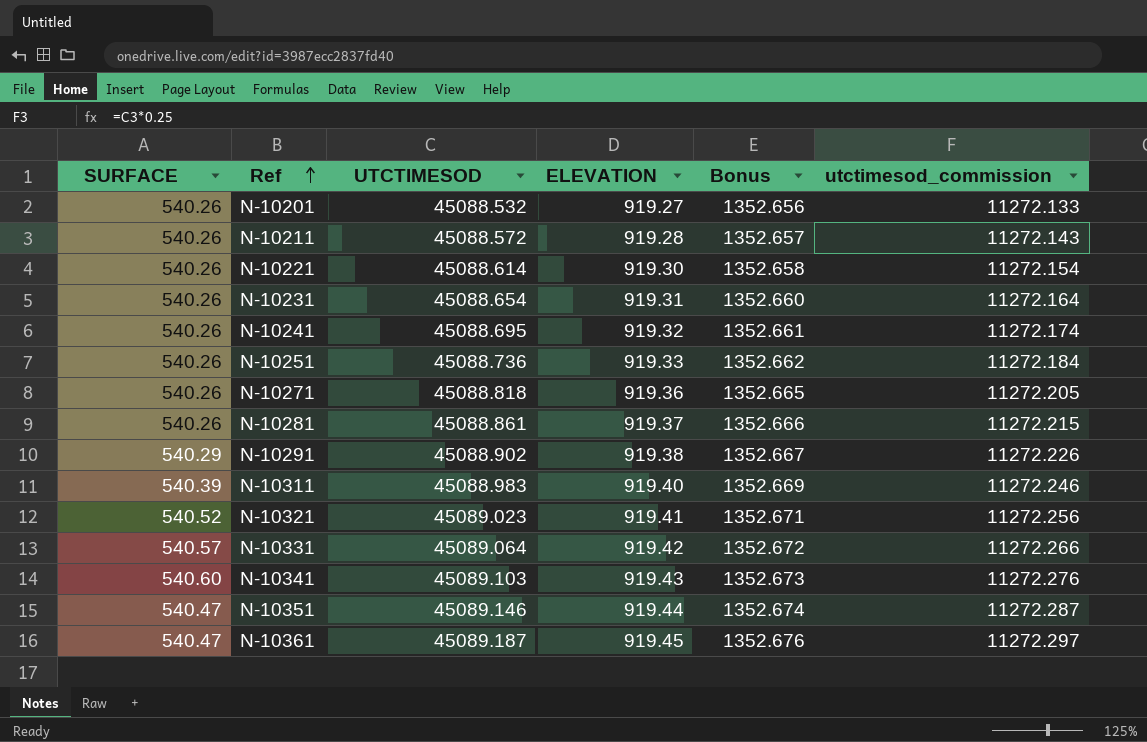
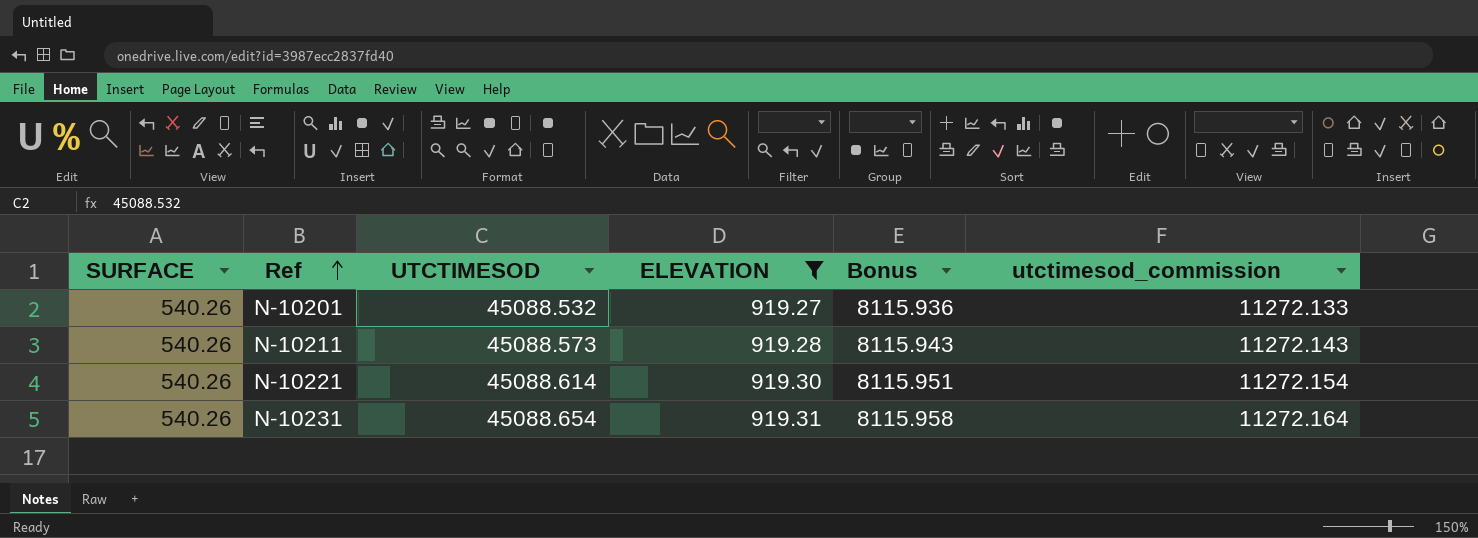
filter: none -> ELEVATION <= 919.31
column Bonus | formula: [UTCTIMESOD] * 0.03 -> [UTCTIMESOD] * 0.18
N-10211 | UTCTIMESOD: 45088.572 -> 45088.573

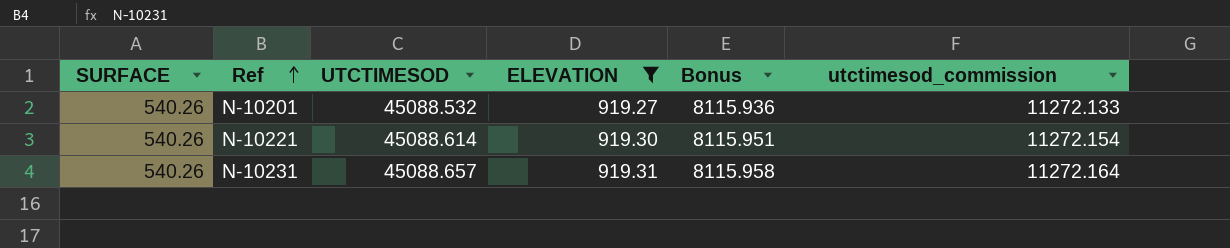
row N-10211: 540.26 | 45088.573 | 919.28 | 8115.943 | 11272.143 -> none
N-10231 | UTCTIMESOD: 45088.654 -> 45088.657

